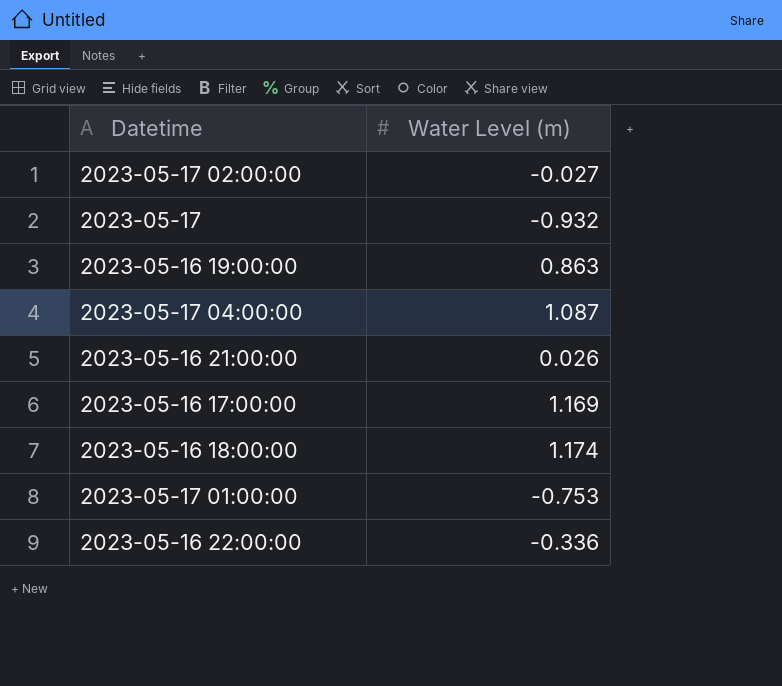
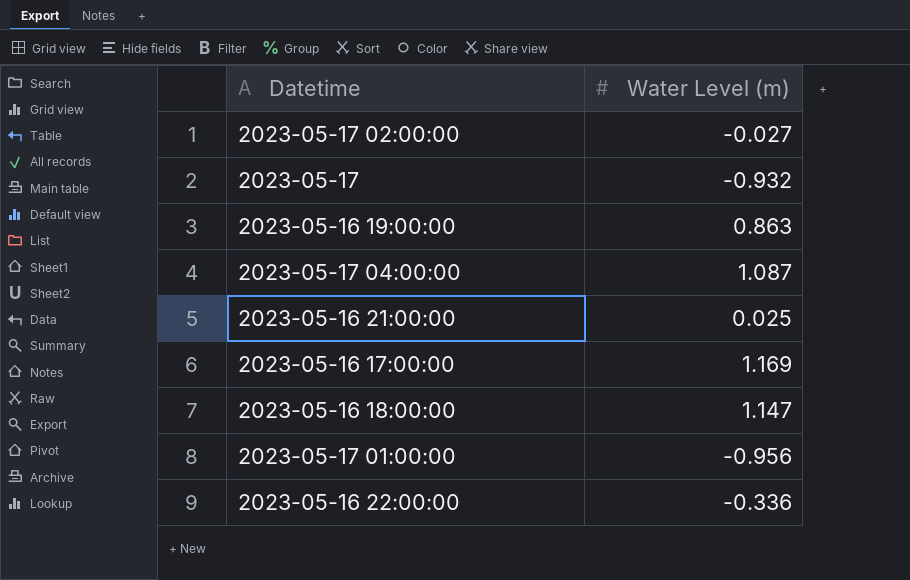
2023-05-16 21:00:00 | Water Level (m): 0.026 -> 0.025
2023-05-16 18:00:00 | Water Level (m): 1.174 -> 1.147
2023-05-17 01:00:00 | Water Level (m): -0.753 -> -0.956

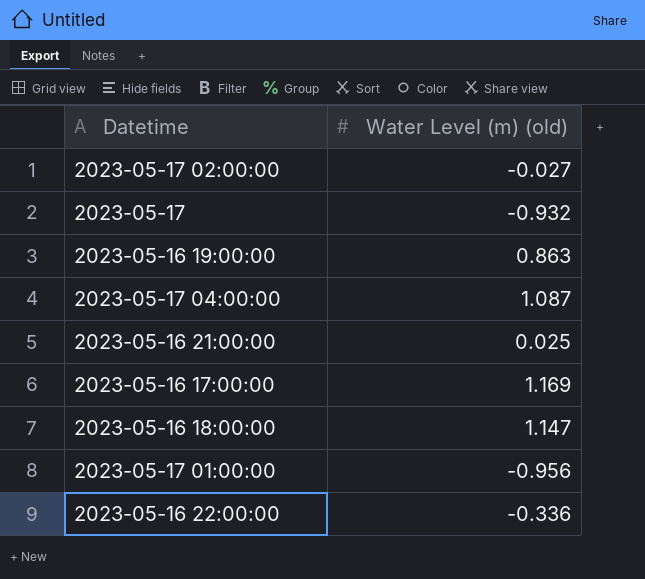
column name: Water Level (m) -> Water Level (m) (old)

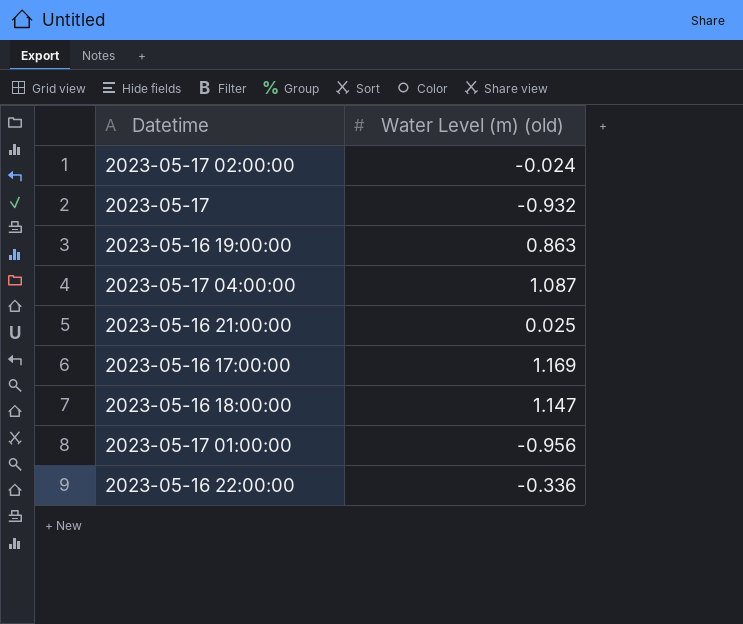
2023-05-17 02:00:00 | Water Level (m) (old): -0.027 -> -0.024

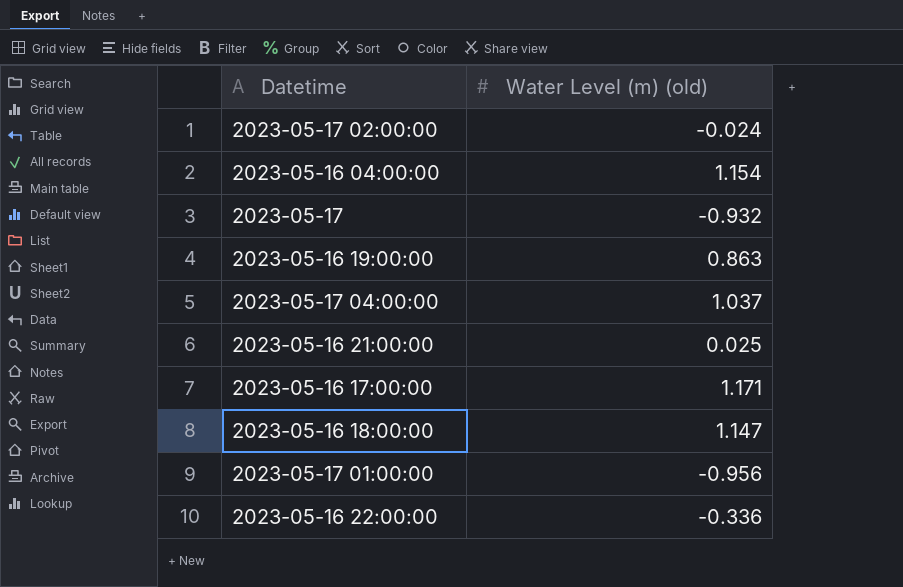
row 2023-05-16 04:00:00: none -> 1.154
2023-05-17 04:00:00 | Water Level (m) (old): 1.087 -> 1.037
2023-05-16 17:00:00 | Water Level (m) (old): 1.169 -> 1.171

